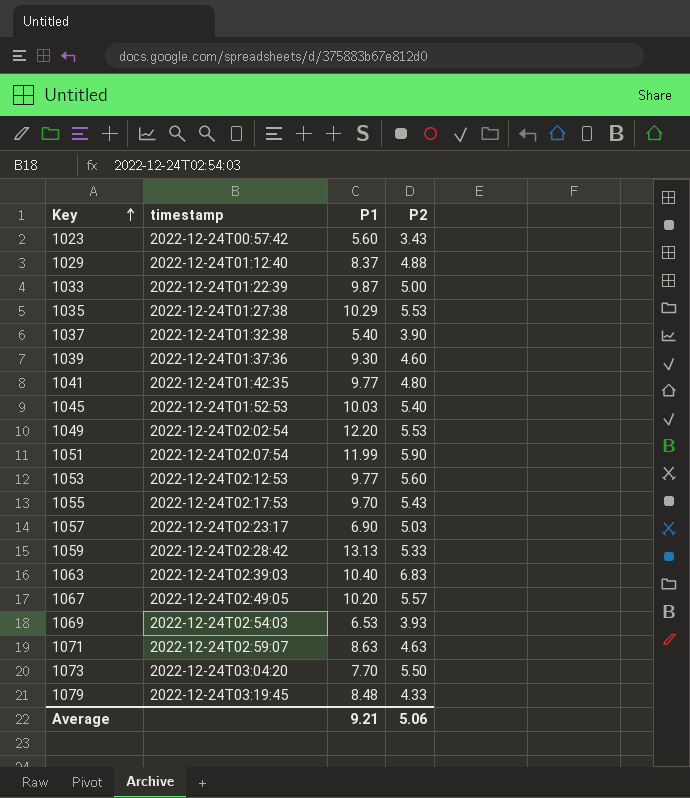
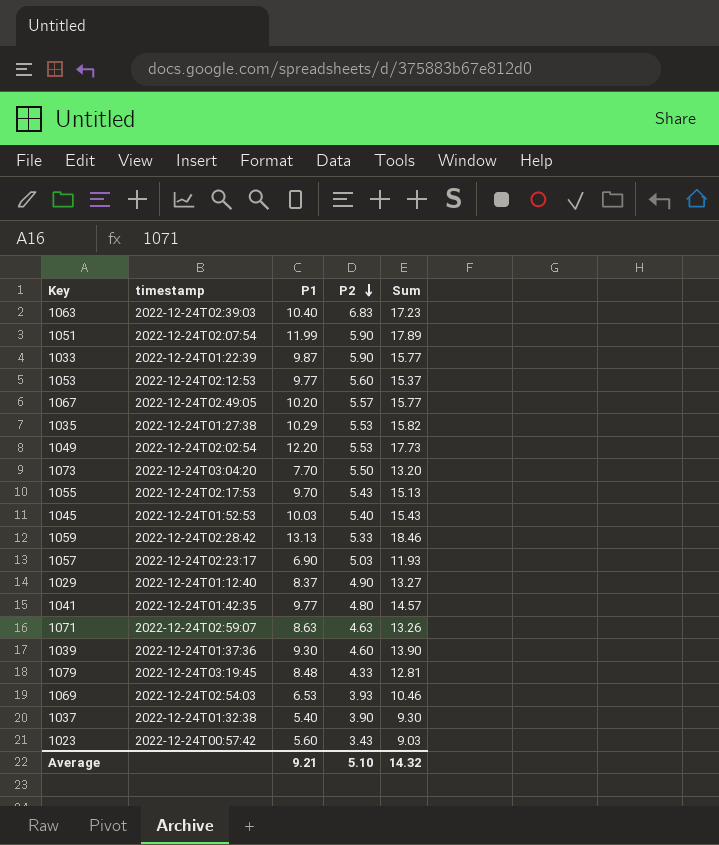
row order: Key ascending -> P2 descending
column Sum | formula: none -> [P1] + [P2]
1033 | P2: 5.00 -> 5.90
1029 | P2: 4.88 -> 4.90
Average | P2: 5.06 -> 5.10

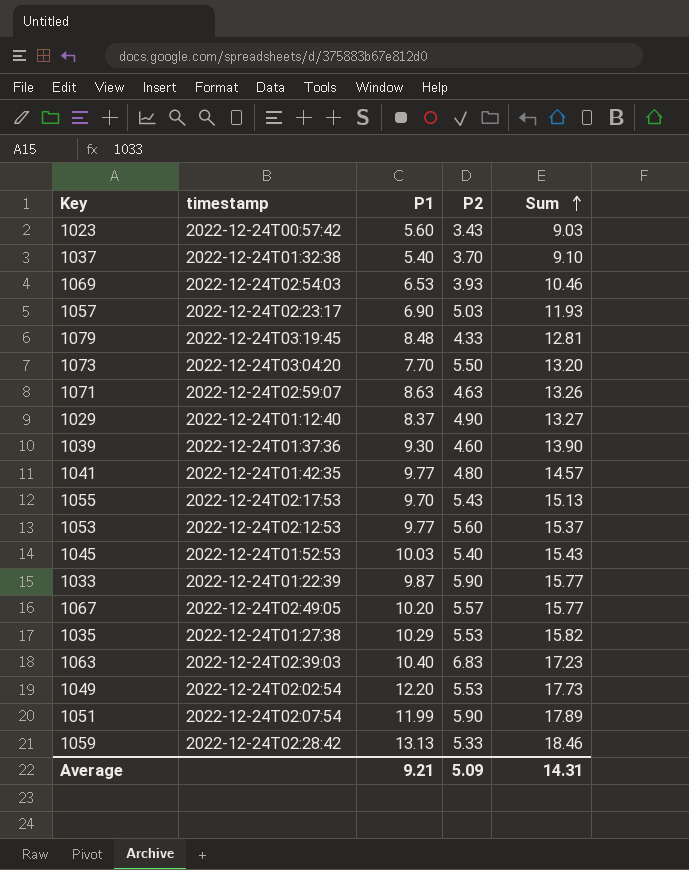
row order: P2 descending -> Sum ascending
1037 | P2: 3.90 -> 3.70
1037 | Sum: 9.30 -> 9.10
Average | P2: 5.10 -> 5.09
Average | Sum: 14.32 -> 14.31

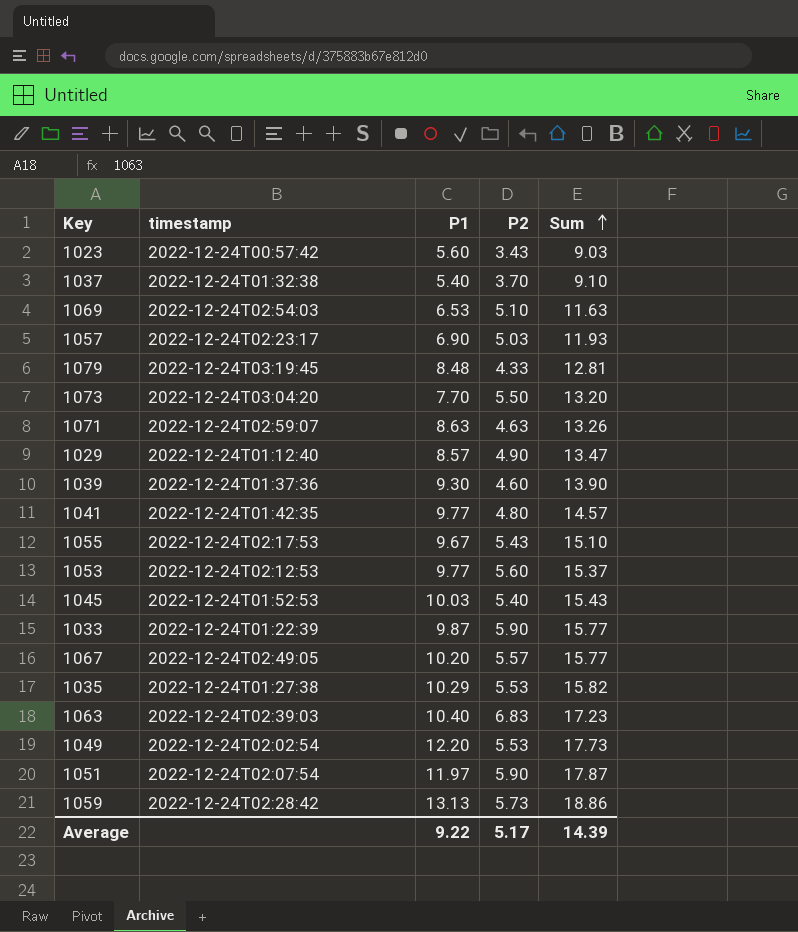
1069 | P2: 3.93 -> 5.10
1069 | Sum: 10.46 -> 11.63
1029 | P1: 8.37 -> 8.57
1029 | Sum: 13.27 -> 13.47
1055 | P1: 9.70 -> 9.67
1055 | Sum: 15.13 -> 15.10
1051 | P1: 11.99 -> 11.97
1051 | Sum: 17.89 -> 17.87
1059 | P2: 5.33 -> 5.73
1059 | Sum: 18.46 -> 18.86
Average | P1: 9.21 -> 9.22
Average | P2: 5.09 -> 5.17
Average | Sum: 14.31 -> 14.39

